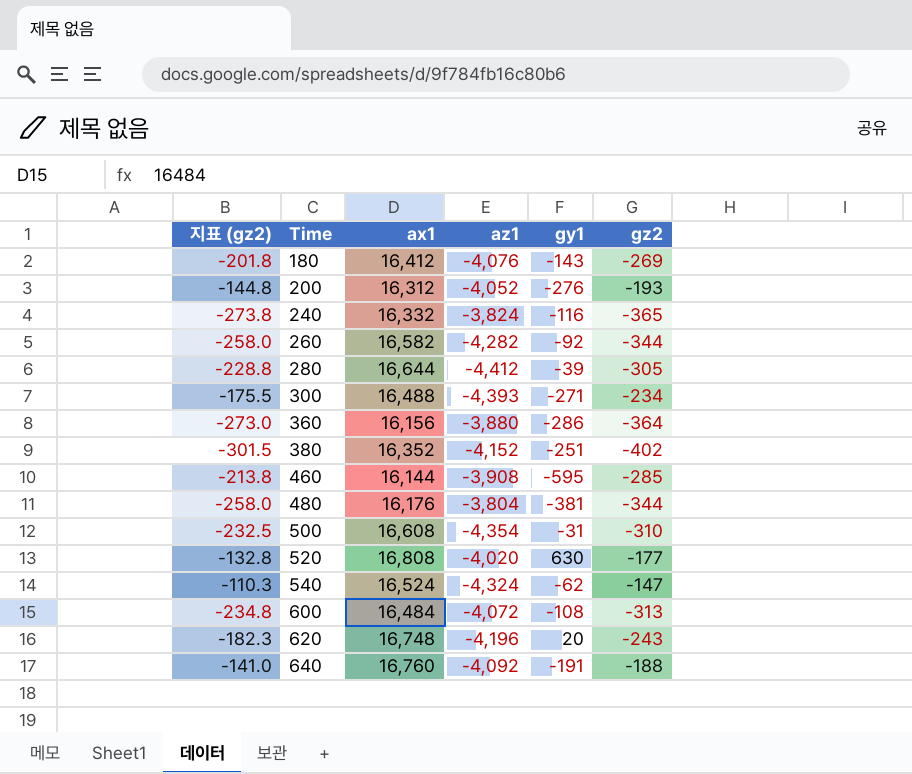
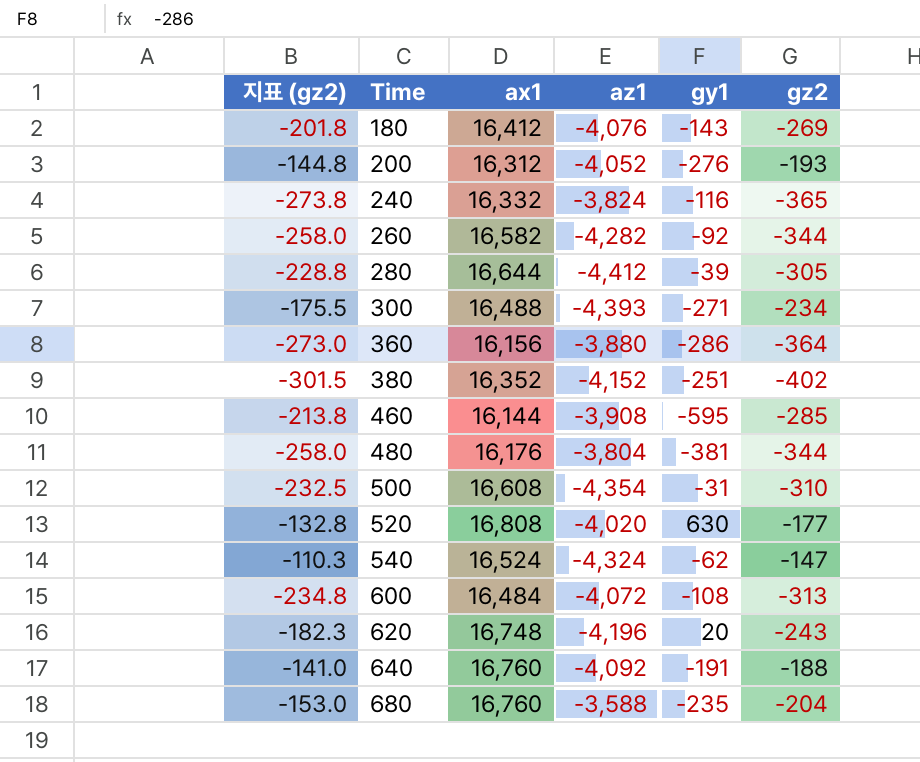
row 680: none -> -153.0 | 16,760 | -3,588 | -235 | -204

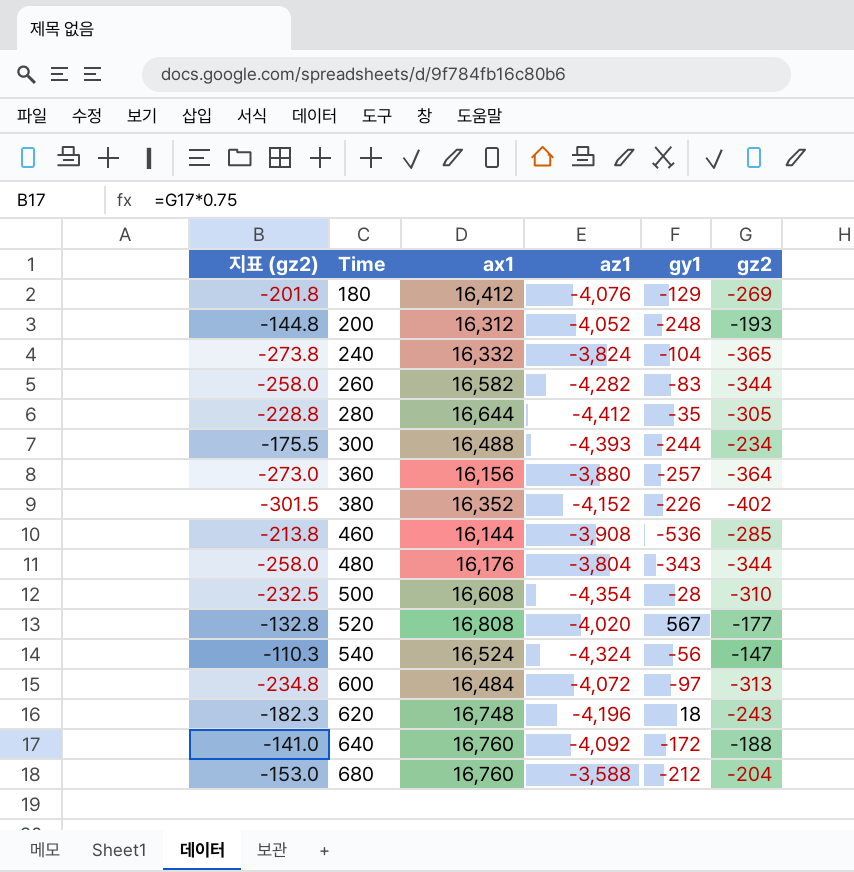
180 | gy1: -143 -> -129
200 | gy1: -276 -> -248
240 | gy1: -116 -> -104
260 | gy1: -92 -> -83
280 | gy1: -39 -> -35
300 | gy1: -271 -> -244
360 | gy1: -286 -> -257
380 | gy1: -251 -> -226
460 | gy1: -595 -> -536
480 | gy1: -381 -> -343
500 | gy1: -31 -> -28
520 | gy1: 630 -> 567
540 | gy1: -62 -> -56
600 | gy1: -108 -> -97
620 | gy1: 20 -> 18
640 | gy1: -191 -> -172
680 | gy1: -235 -> -212

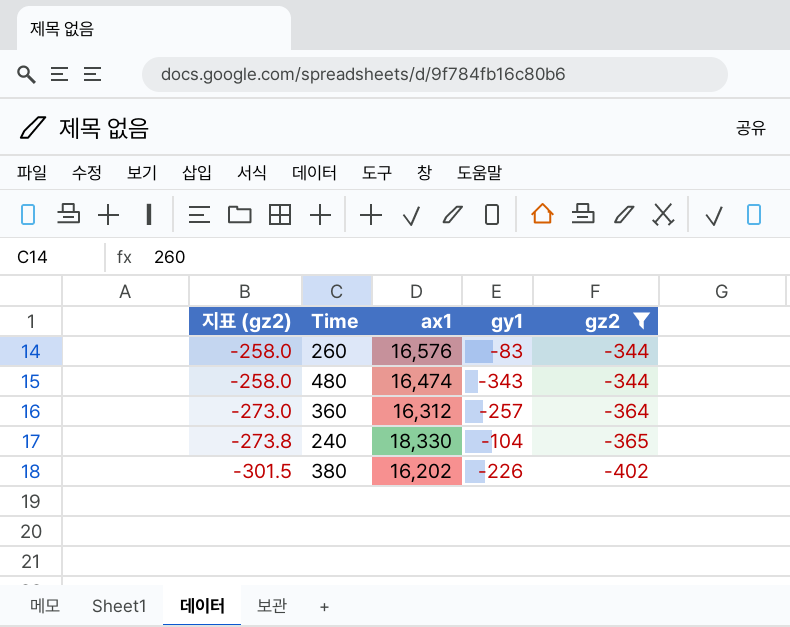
filter: none -> gz2 <= -344
row order: Time ascending -> 지표 (gz2) descending
column az1 | position: 4 -> none
260 | ax1: 16,582 -> 16,576
480 | ax1: 16,176 -> 16,474
360 | ax1: 16,156 -> 16,312
240 | ax1: 16,332 -> 18,330
380 | ax1: 16,352 -> 16,202

